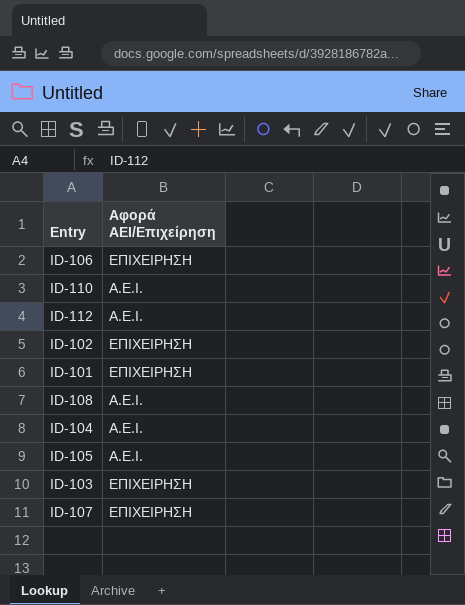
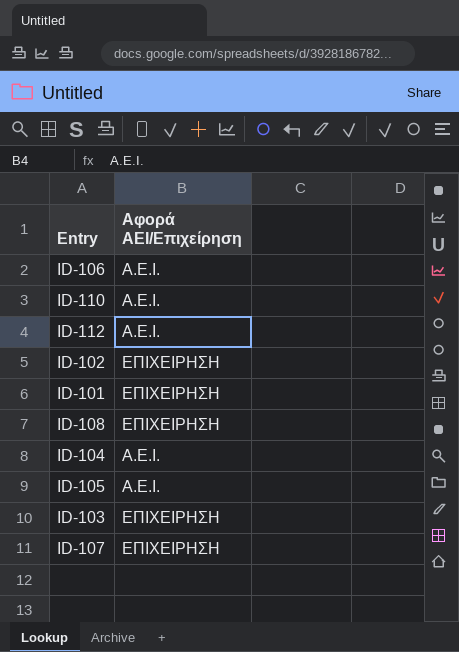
ID-106 | Αφορά ΑΕΙ/Επιχείρηση: ΕΠΙΧΕΙΡΗΣΗ -> Α.Ε.Ι.
ID-108 | Αφορά ΑΕΙ/Επιχείρηση: Α.Ε.Ι. -> ΕΠΙΧΕΙΡΗΣΗ

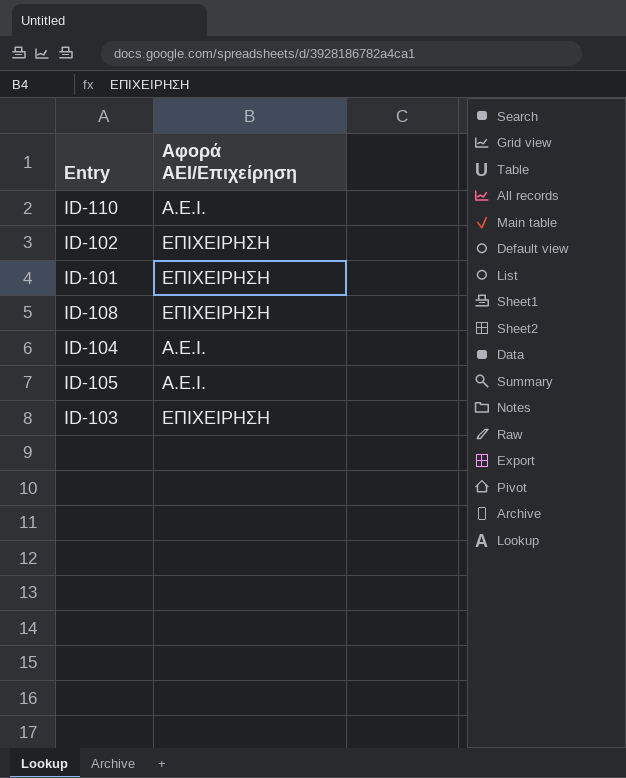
row ID-106: Α.Ε.Ι. -> none
row ID-112: Α.Ε.Ι. -> none
row ID-107: ΕΠΙΧΕΙΡΗΣΗ -> none

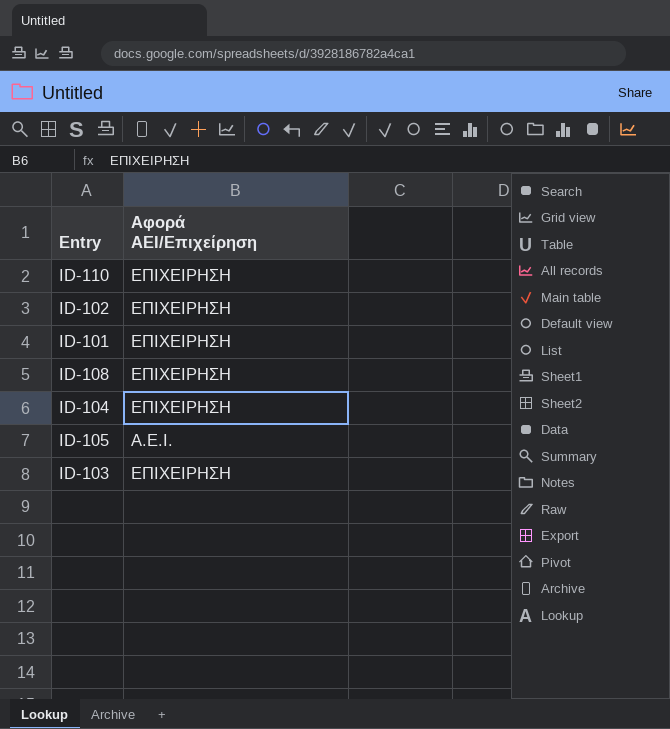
ID-110 | Αφορά ΑΕΙ/Επιχείρηση: Α.Ε.Ι. -> ΕΠΙΧΕΙΡΗΣΗ
ID-104 | Αφορά ΑΕΙ/Επιχείρηση: Α.Ε.Ι. -> ΕΠΙΧΕΙΡΗΣΗ

